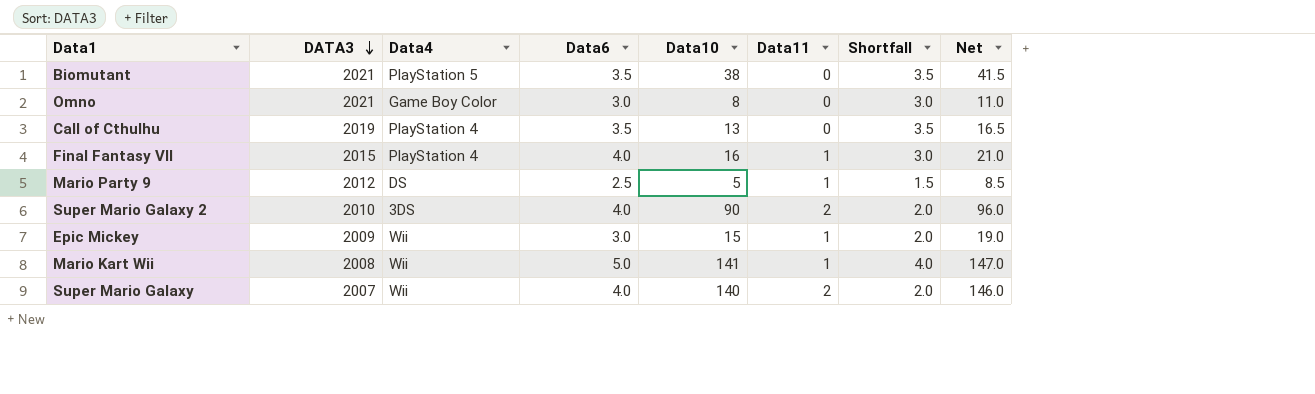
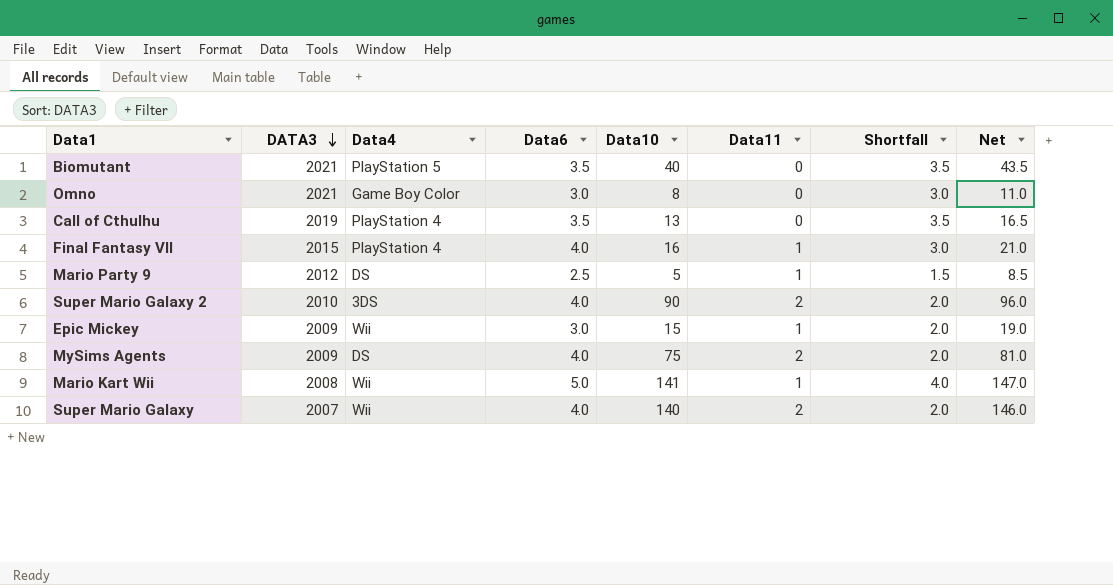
Biomutant | Data10: 38 -> 40
Biomutant | Net: 41.5 -> 43.5
row MySims Agents: none -> 2009 | DS | 4.0 | 75 | 2 | 2.0 | 81.0

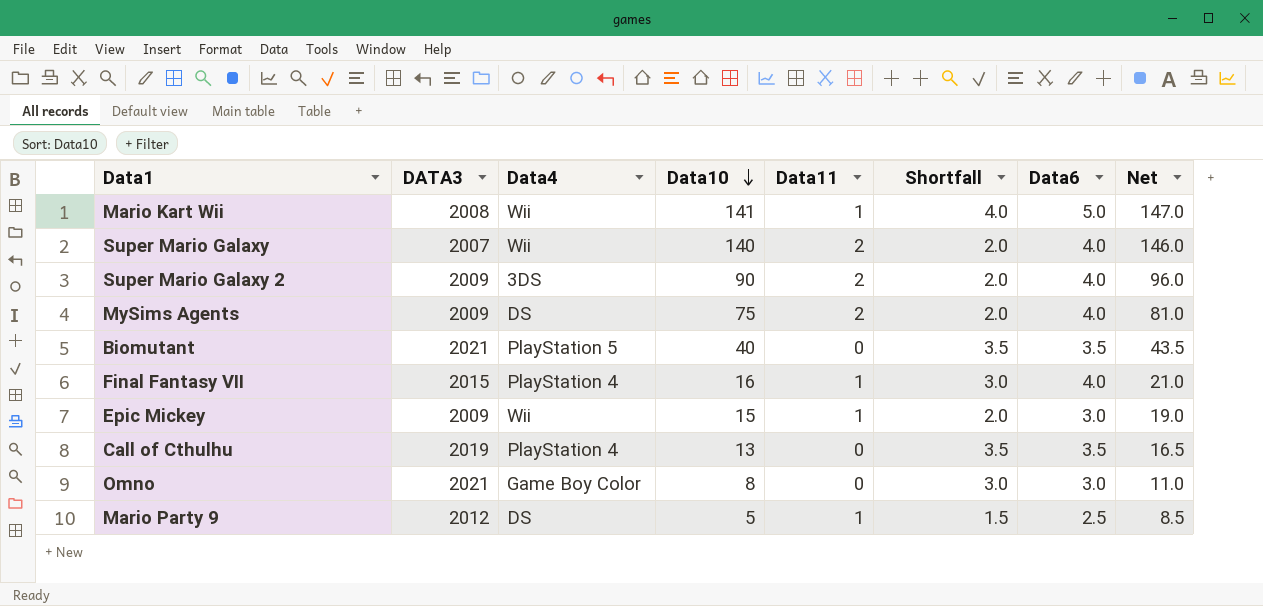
row order: DATA3 descending -> Data10 descending
column Data6 | position: 4 -> 7
Super Mario Galaxy 2 | DATA3: 2010 -> 2009

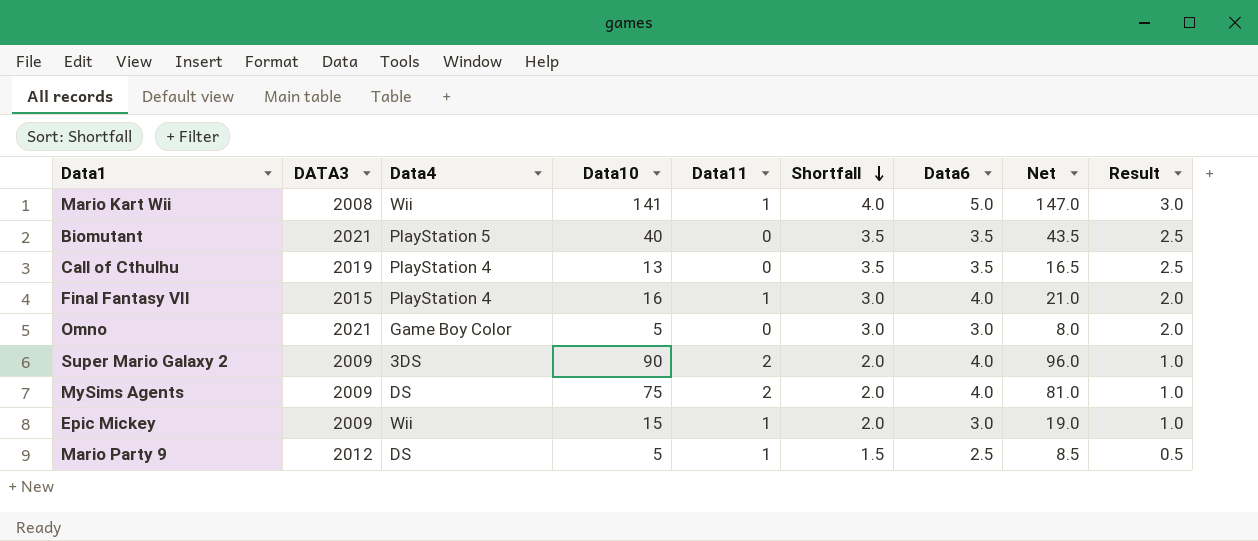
row order: Data10 descending -> Shortfall descending
column Result | formula: none -> [Shortfall] - 1
row Super Mario Galaxy: 2007 | Wii | 140 | 2 | 2.0 | 4.0 | 146.0 -> none
Omno | Data10: 8 -> 5
Omno | Net: 11.0 -> 8.0

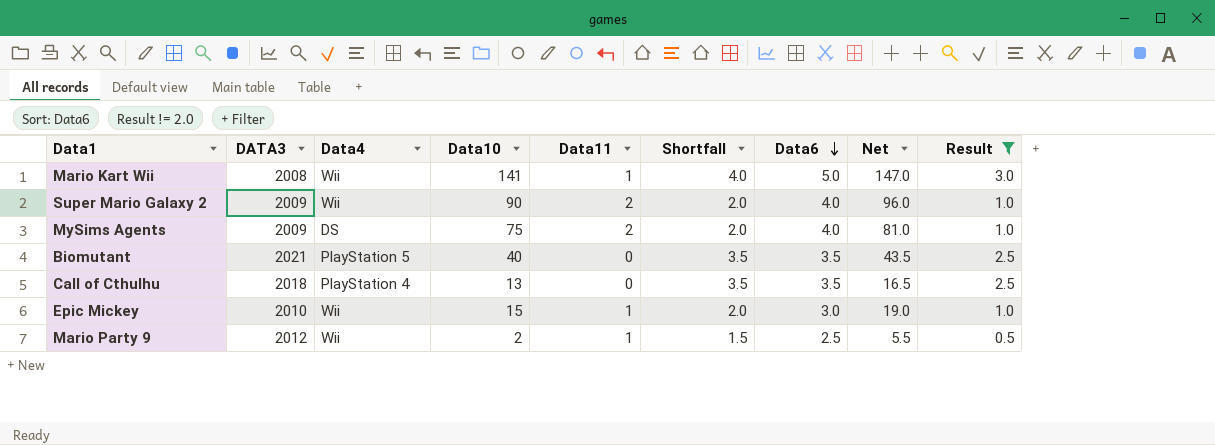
filter: none -> Result != 2.0
row order: Shortfall descending -> Data6 descending
Super Mario Galaxy 2 | Data4: 3DS -> Wii
Call of Cthulhu | DATA3: 2019 -> 2018
Epic Mickey | DATA3: 2009 -> 2010
Mario Party 9 | Data4: DS -> Wii
Mario Party 9 | Data10: 5 -> 2
Mario Party 9 | Net: 8.5 -> 5.5

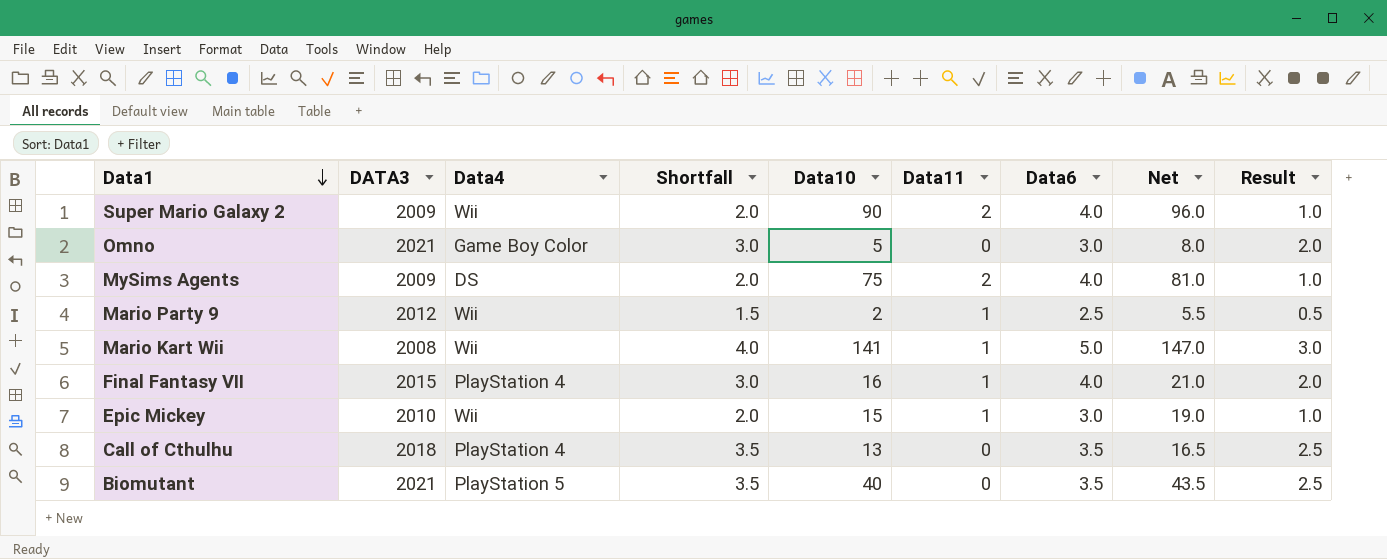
filter: Result != 2.0 -> none
row order: Data6 descending -> Data1 descending
column Shortfall | position: 6 -> 4

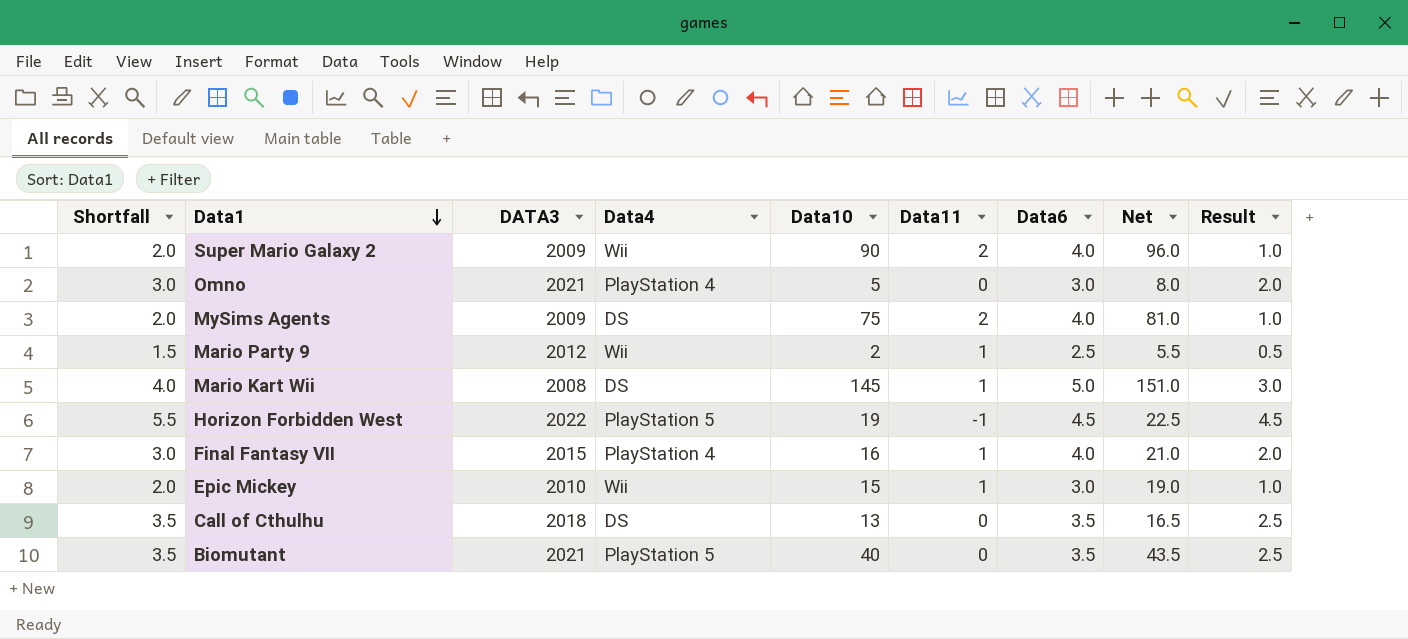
column Shortfall | position: 4 -> 1
Omno | Data4: Game Boy Color -> PlayStation 4
Mario Kart Wii | Data4: Wii -> DS
Mario Kart Wii | Data10: 141 -> 145
Mario Kart Wii | Net: 147.0 -> 151.0
row Horizon Forbidden West: none -> 5.5 | 2022 | PlayStation 5 | 19 | -1 | 4.5 | 22.5 | 4.5
Call of Cthulhu | Data4: PlayStation 4 -> DS

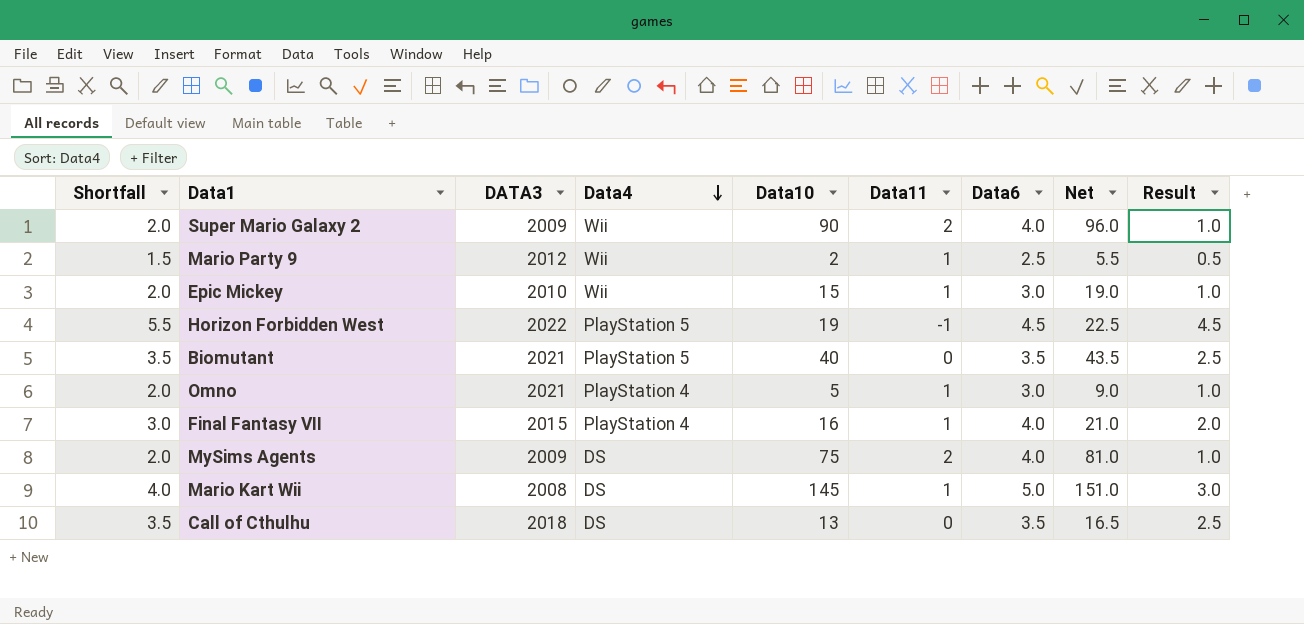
row order: Data1 descending -> Data4 descending
Omno | Shortfall: 3.0 -> 2.0
Omno | Data11: 0 -> 1
Omno | Net: 8.0 -> 9.0
Omno | Result: 2.0 -> 1.0

